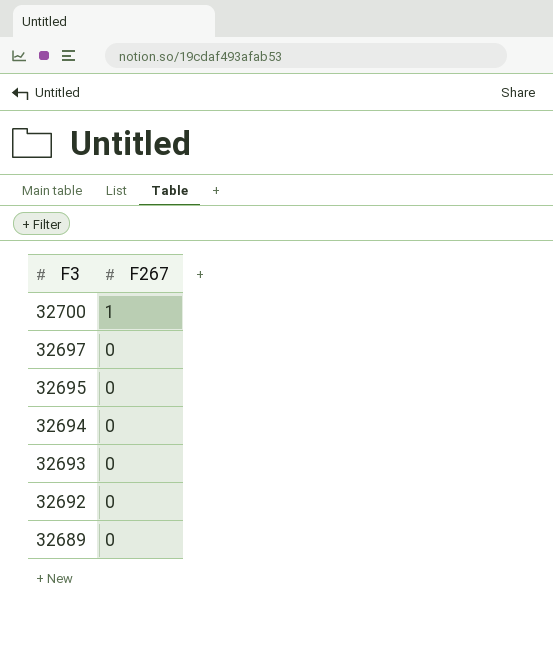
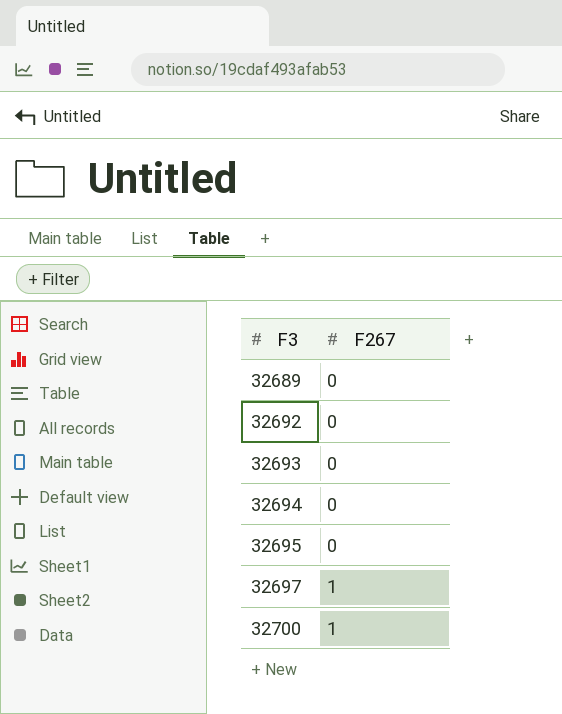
row order: F3 descending -> F3 ascending
32697 | F267: 0 -> 1

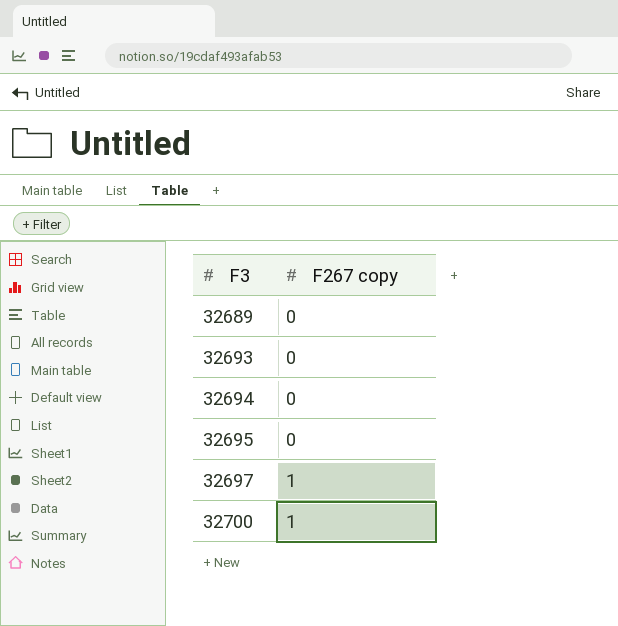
column name: F267 -> F267 copy
row 32692: 0 -> none

